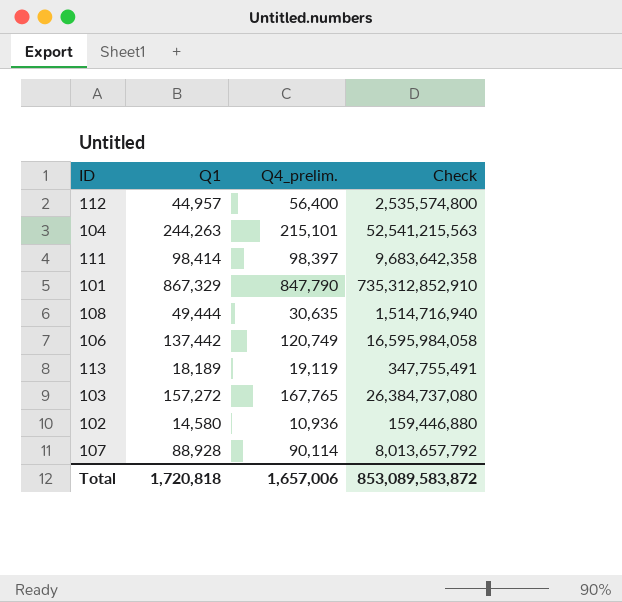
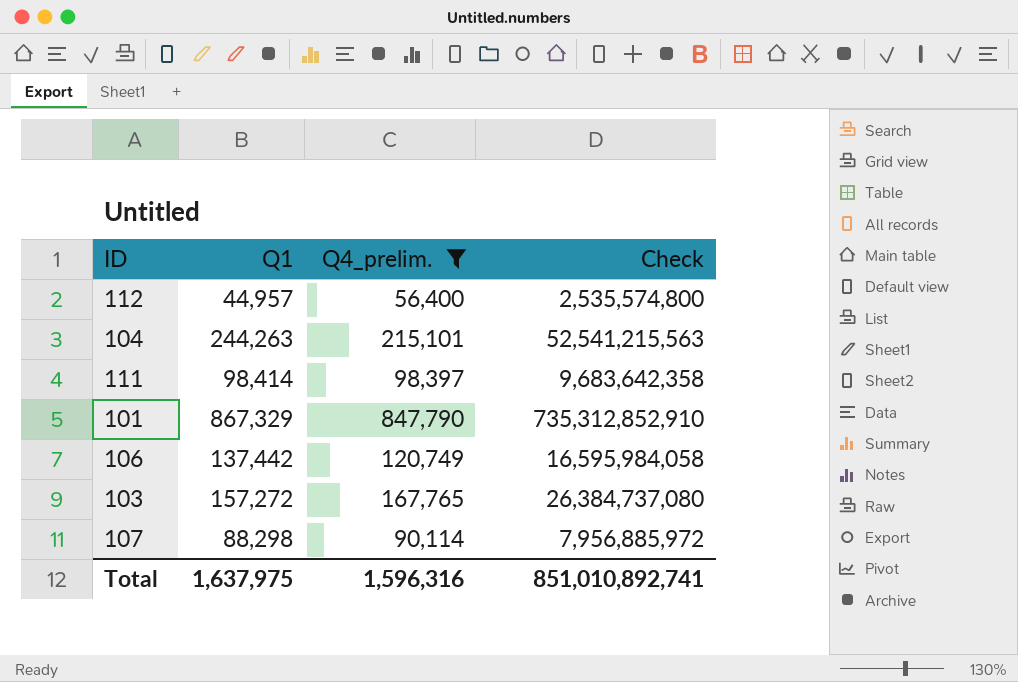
filter: none -> Q4_prelim. >= 56,400
107 | Q1: 88,928 -> 88,298
107 | Check: 8,013,657,792 -> 7,956,885,972
Total | Q1: 1,720,818 -> 1,637,975
Total | Q4_prelim.: 1,657,006 -> 1,596,316
Total | Check: 853,089,583,872 -> 851,010,892,741

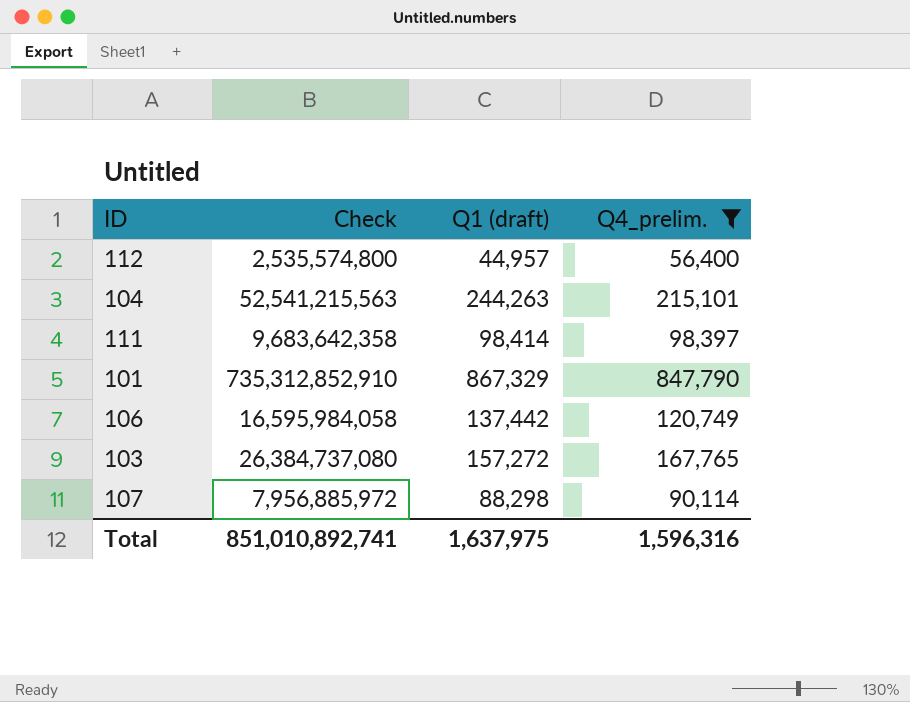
column Check | position: 4 -> 2
column name: Q1 -> Q1 (draft)

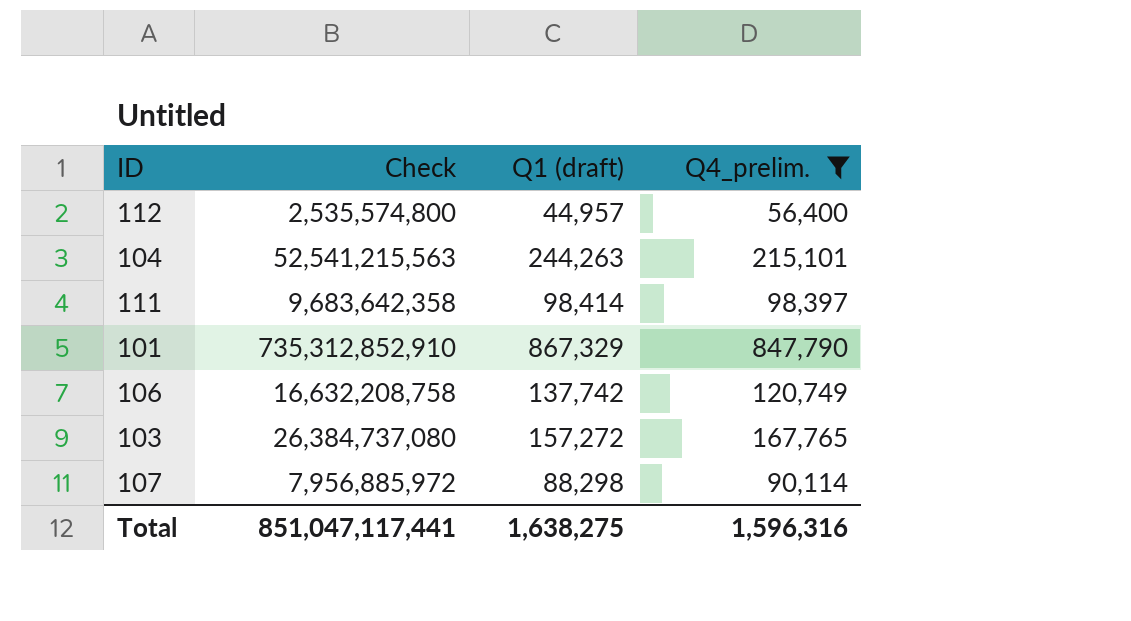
106 | Check: 16,595,984,058 -> 16,632,208,758
106 | Q1 (draft): 137,442 -> 137,742
Total | Check: 851,010,892,741 -> 851,047,117,441
Total | Q1 (draft): 1,637,975 -> 1,638,275

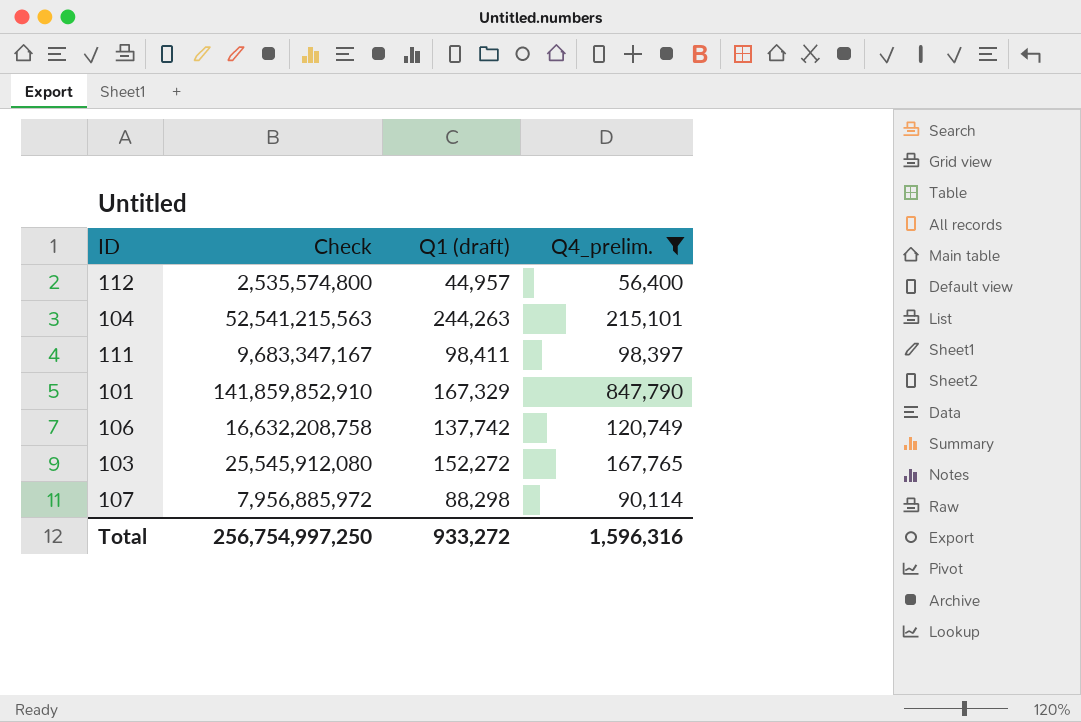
111 | Check: 9,683,642,358 -> 9,683,347,167
111 | Q1 (draft): 98,414 -> 98,411
101 | Check: 735,312,852,910 -> 141,859,852,910
101 | Q1 (draft): 867,329 -> 167,329
103 | Check: 26,384,737,080 -> 25,545,912,080
103 | Q1 (draft): 157,272 -> 152,272
Total | Check: 851,047,117,441 -> 256,754,997,250
Total | Q1 (draft): 1,638,275 -> 933,272

